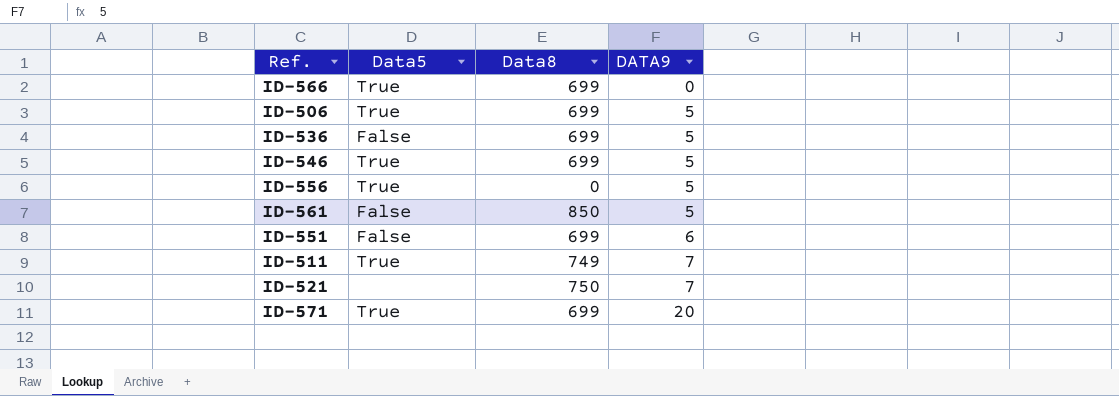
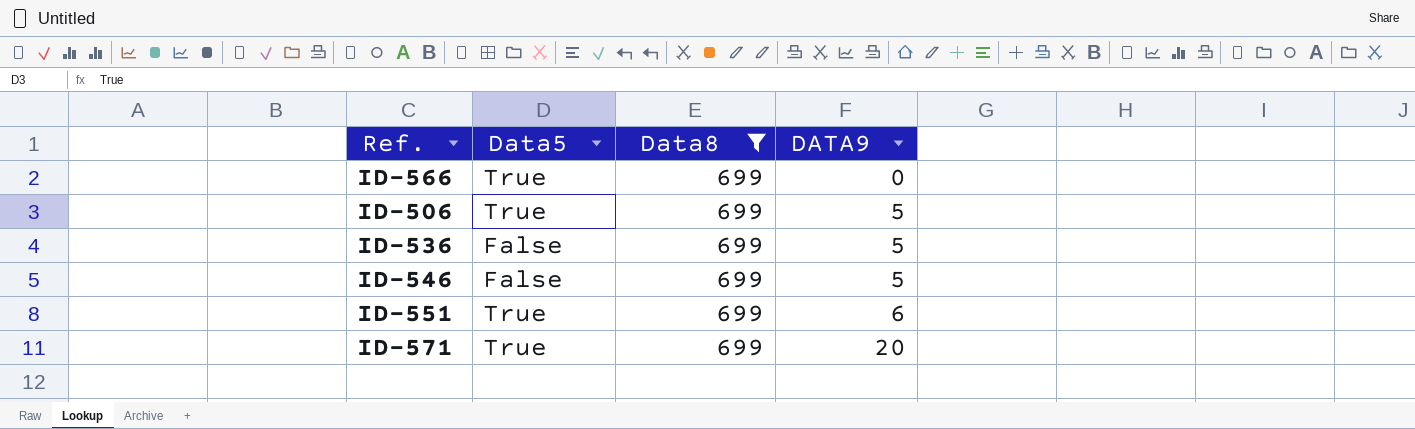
filter: none -> Data8 = 699
ID-546 | Data5: True -> False
ID-551 | Data5: False -> True

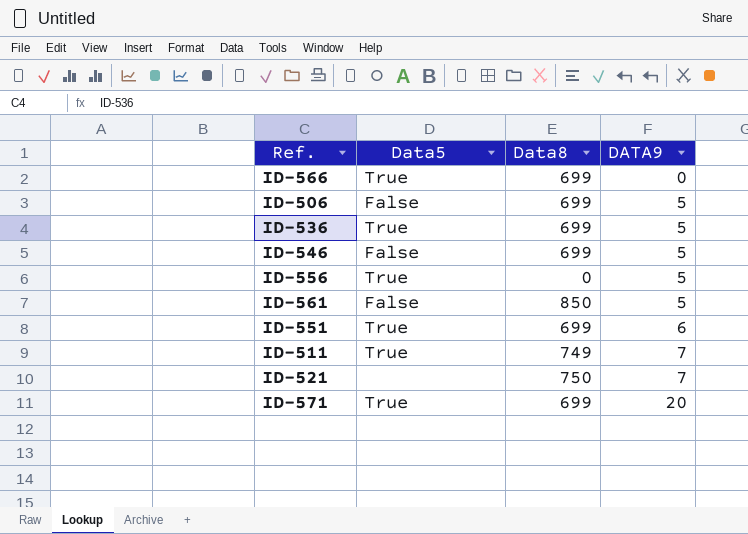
filter: Data8 = 699 -> none
ID-506 | Data5: True -> False
ID-536 | Data5: False -> True

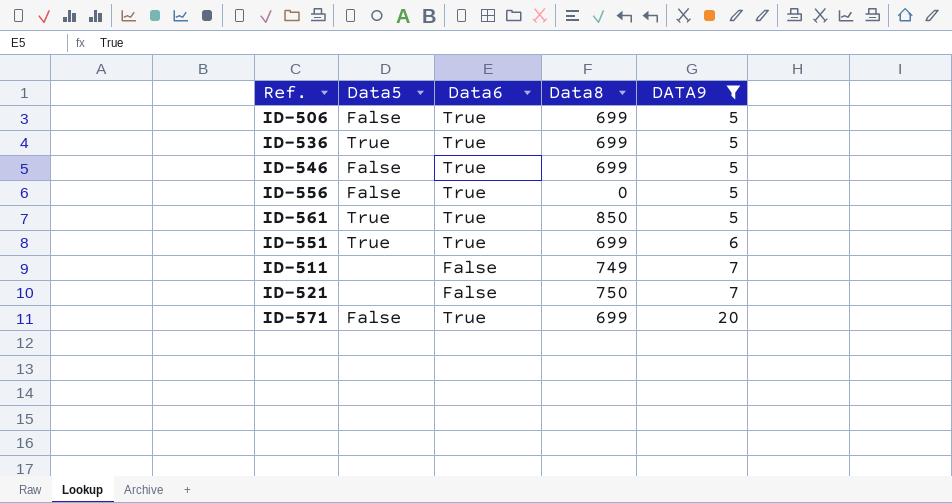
filter: none -> DATA9 != 0
column Data6 | position: none -> 3
ID-556 | Data5: True -> False
ID-561 | Data5: False -> True
ID-511 | Data5: True -> none
ID-571 | Data5: True -> False

